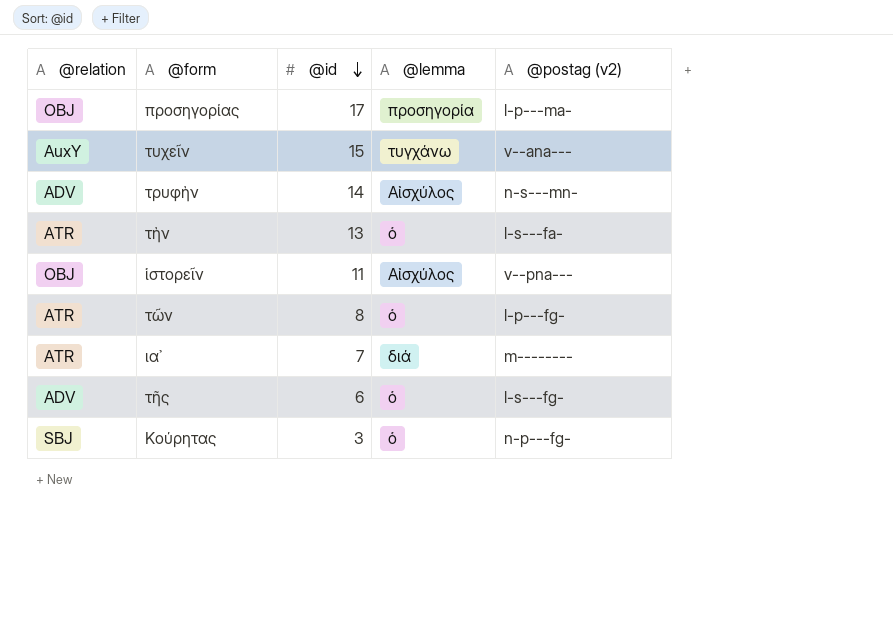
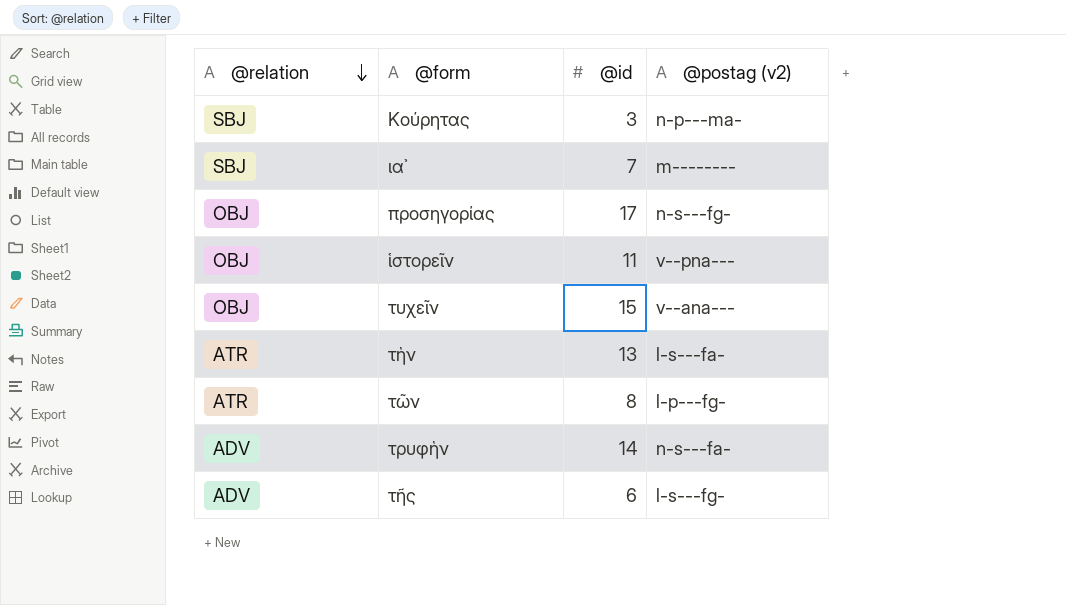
row order: @id descending -> @relation descending
column @lemma | position: 4 -> none
Κούρητας | @postag (v2): n-p---fg- -> n-p---ma-
ια᾽ | @relation: ATR -> SBJ
προσηγορίας | @postag (v2): l-p---ma- -> n-s---fg-
τυχεῖν | @relation: AuxY -> OBJ
τρυφὴν | @postag (v2): n-s---mn- -> n-s---fa-

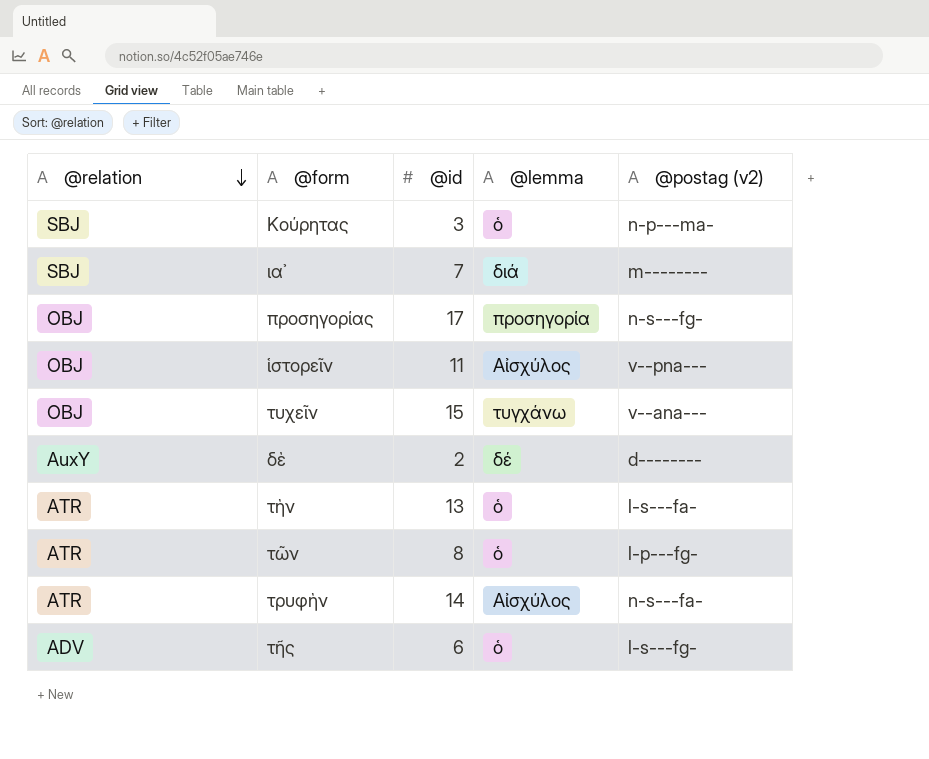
column @lemma | position: none -> 4
row δὲ: none -> AuxY | 2 | δέ | d--------
τρυφὴν | @relation: ADV -> ATR

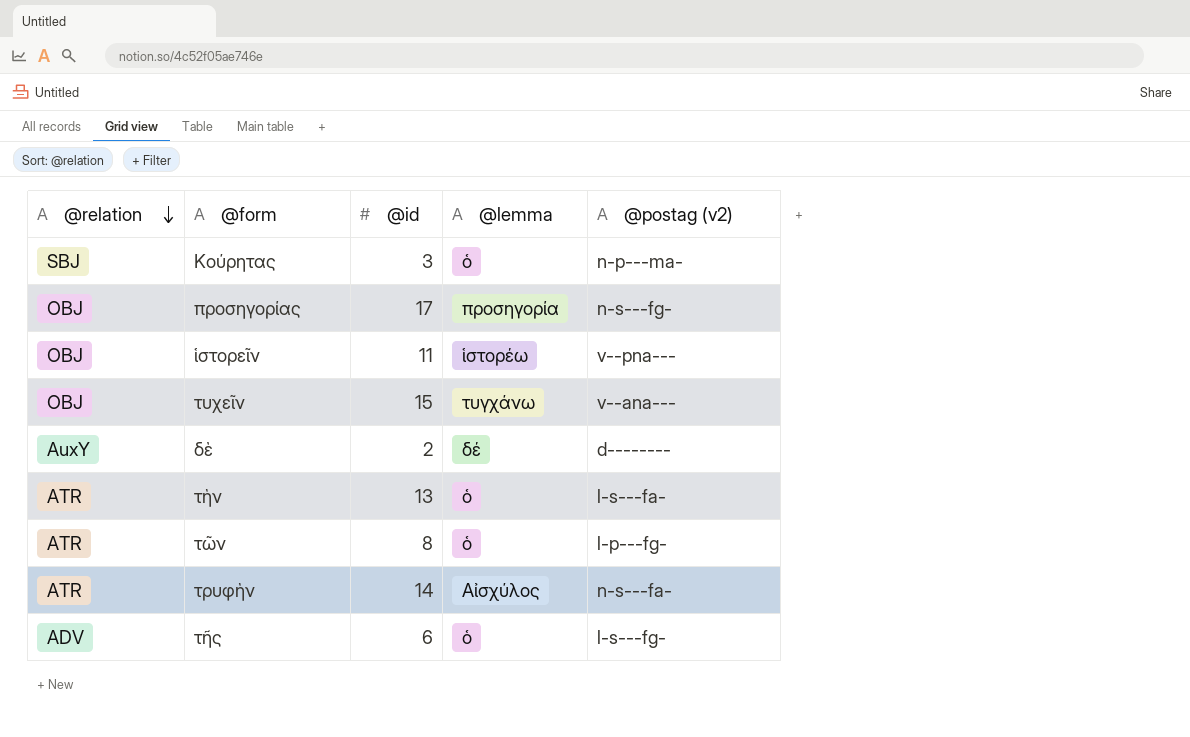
row ια᾽: SBJ | 7 | διά | m-------- -> none
ἱστορεῖν | @lemma: Αἰσχύλος -> ἱστορέω

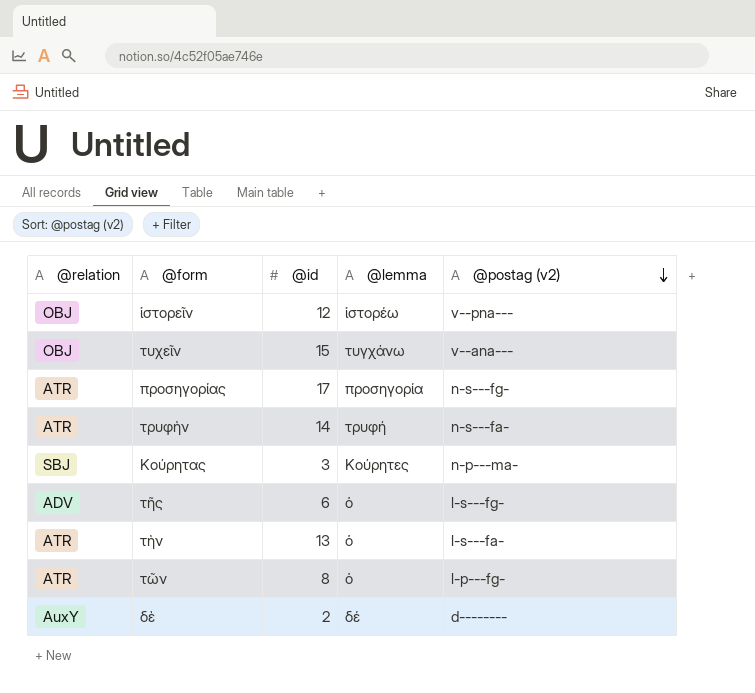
row order: @relation descending -> @postag (v2) descending
ἱστορεῖν | @id: 11 -> 12
προσηγορίας | @relation: OBJ -> ATR
τρυφὴν | @lemma: Αἰσχύλος -> τρυφή
Κούρητας | @lemma: ὁ -> Κούρητες

